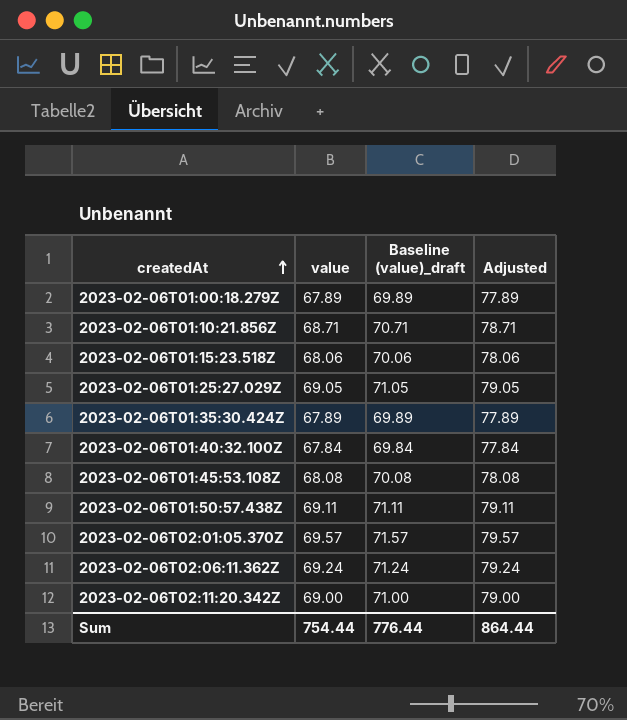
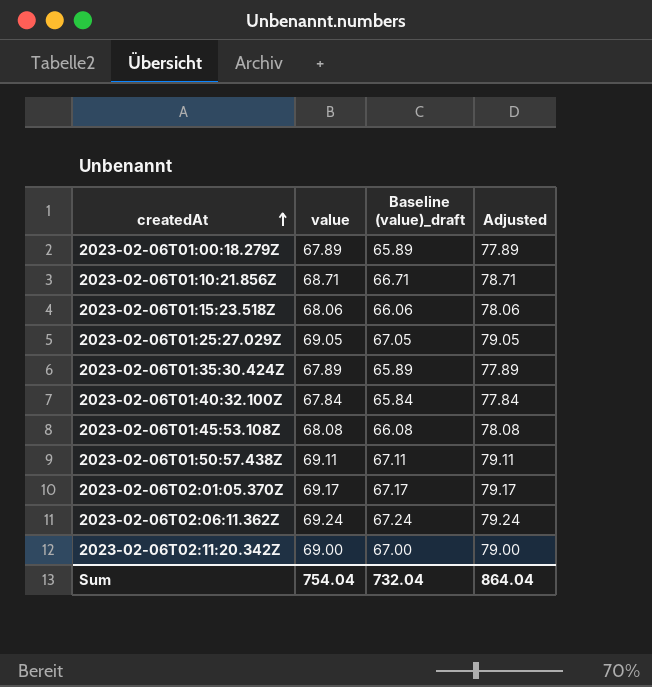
column Baseline (value)_draft | formula: [value] + 2 -> [value] - 2
2023-02-06T02:01:05.370Z | value: 69.57 -> 69.17
2023-02-06T02:01:05.370Z | Adjusted: 79.57 -> 79.17
Sum | value: 754.44 -> 754.04
Sum | Baseline (value)_draft: 776.44 -> 732.04
Sum | Adjusted: 864.44 -> 864.04

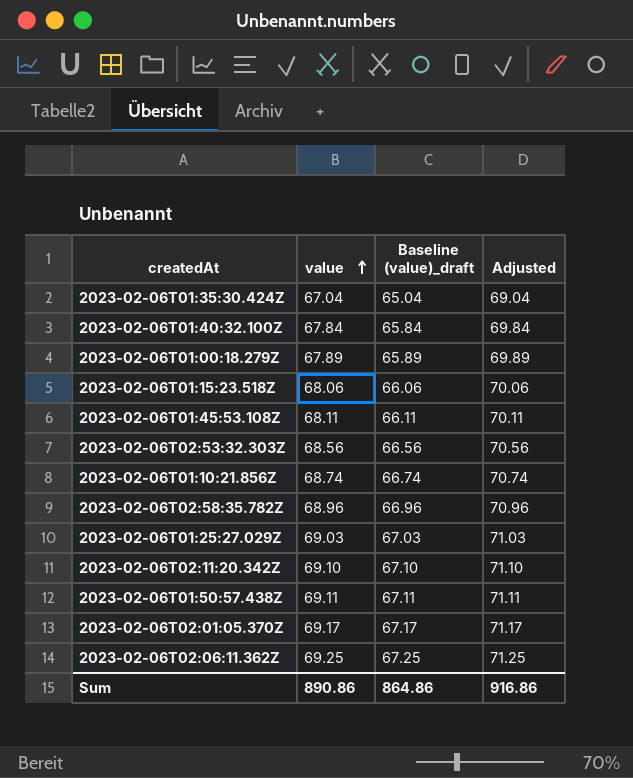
row order: createdAt ascending -> value ascending
column Adjusted | formula: [value] + 10 -> [value] + 2
2023-02-06T01:35:30.424Z | value: 67.89 -> 67.04
2023-02-06T01:35:30.424Z | Baseline (value)_draft: 65.89 -> 65.04
2023-02-06T01:45:53.108Z | value: 68.08 -> 68.11
2023-02-06T01:45:53.108Z | Baseline (value)_draft: 66.08 -> 66.11
row 2023-02-06T02:53:32.303Z: none -> 68.56 | 66.56 | 70.56
2023-02-06T01:10:21.856Z | value: 68.71 -> 68.74
2023-02-06T01:10:21.856Z | Baseline (value)_draft: 66.71 -> 66.74
row 2023-02-06T02:58:35.782Z: none -> 68.96 | 66.96 | 70.96
2023-02-06T01:25:27.029Z | value: 69.05 -> 69.03
2023-02-06T01:25:27.029Z | Baseline (value)_draft: 67.05 -> 67.03
2023-02-06T02:11:20.342Z | value: 69.00 -> 69.10
2023-02-06T02:11:20.342Z | Baseline (value)_draft: 67.00 -> 67.10
2023-02-06T02:06:11.362Z | value: 69.24 -> 69.25
2023-02-06T02:06:11.362Z | Baseline (value)_draft: 67.24 -> 67.25
Sum | value: 754.04 -> 890.86
Sum | Baseline (value)_draft: 732.04 -> 864.86
Sum | Adjusted: 864.04 -> 916.86

